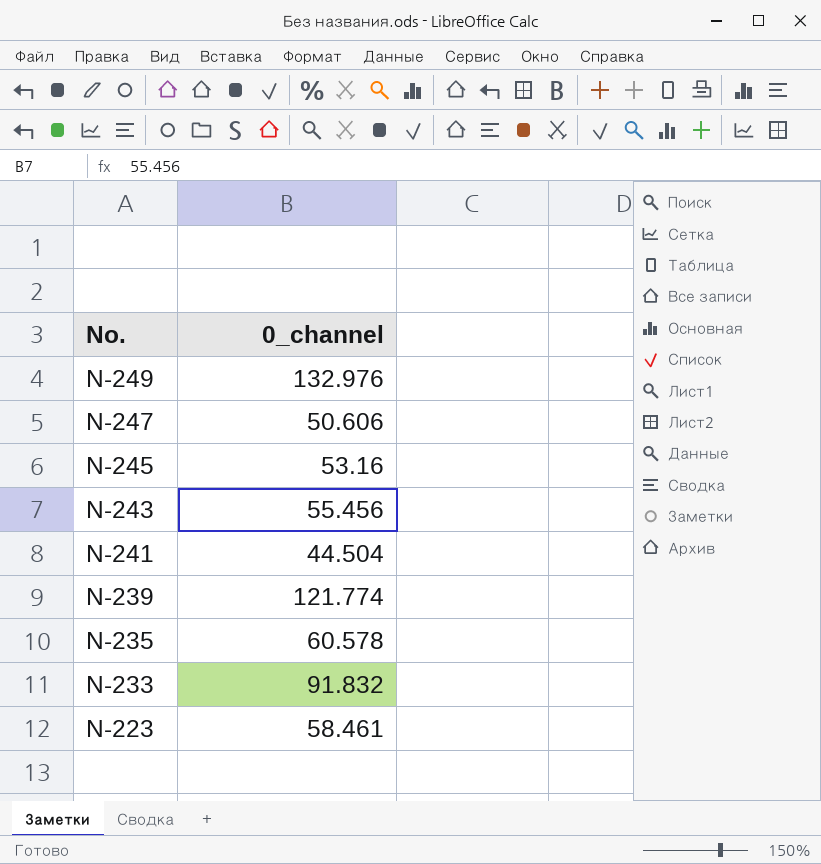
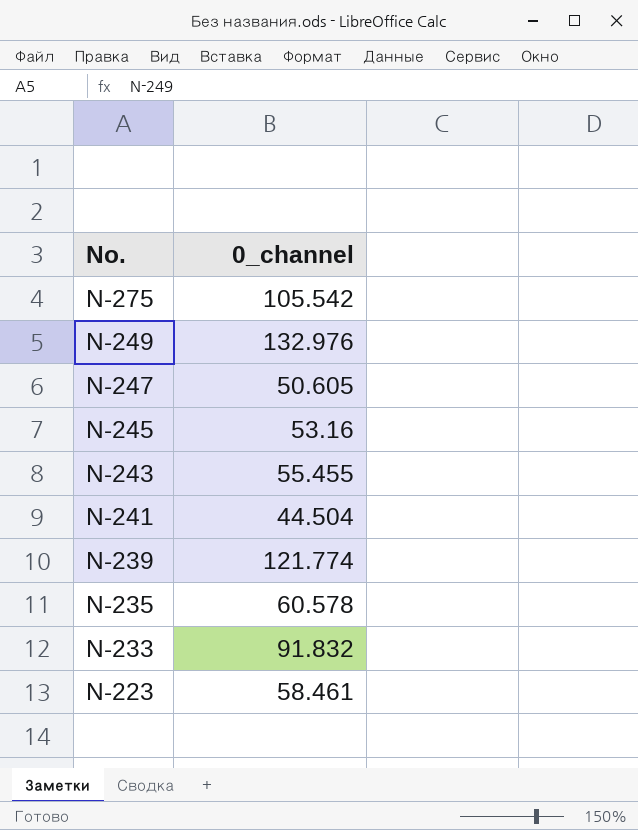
row N-275: none -> 105.542
N-247 | 0_channel: 50.606 -> 50.605
N-243 | 0_channel: 55.456 -> 55.455

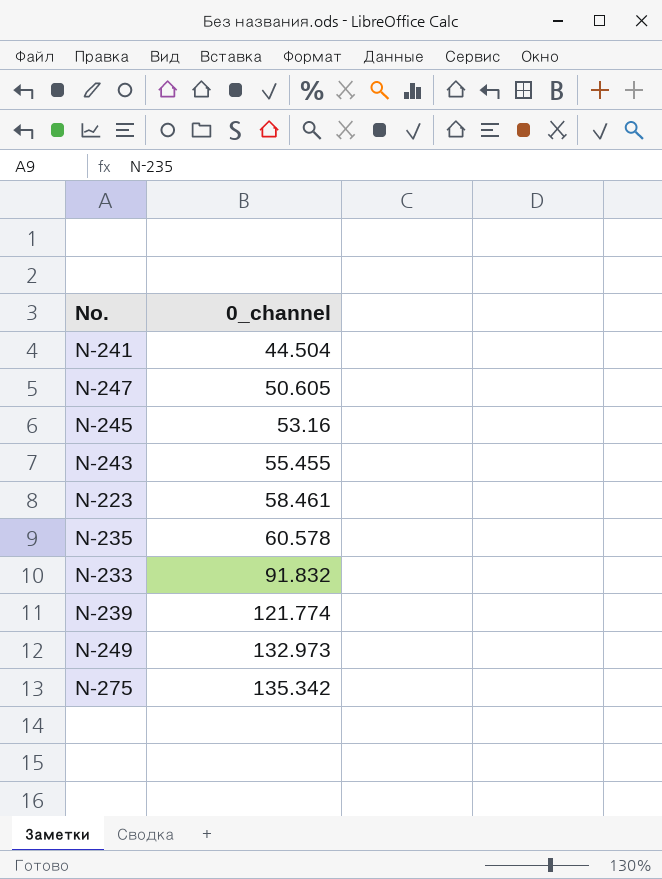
row order: No. descending -> 0_channel ascending
N-249 | 0_channel: 132.976 -> 132.973
N-275 | 0_channel: 105.542 -> 135.342

